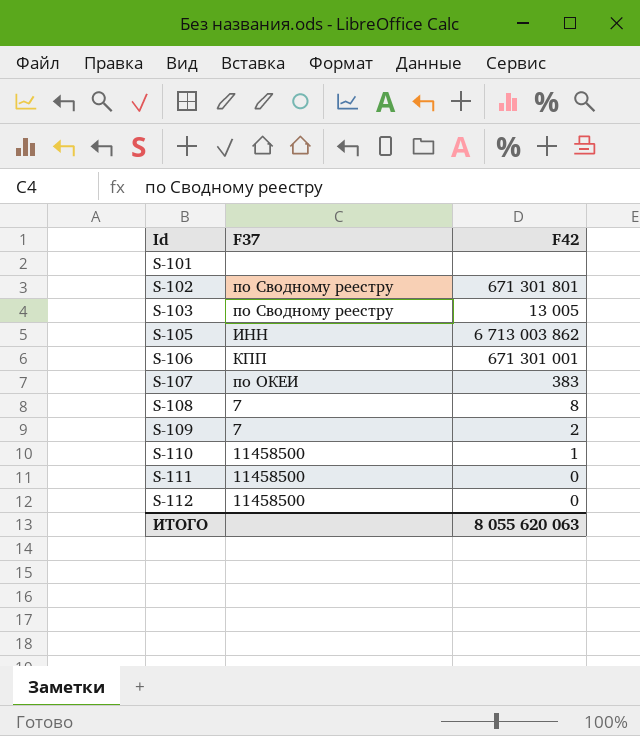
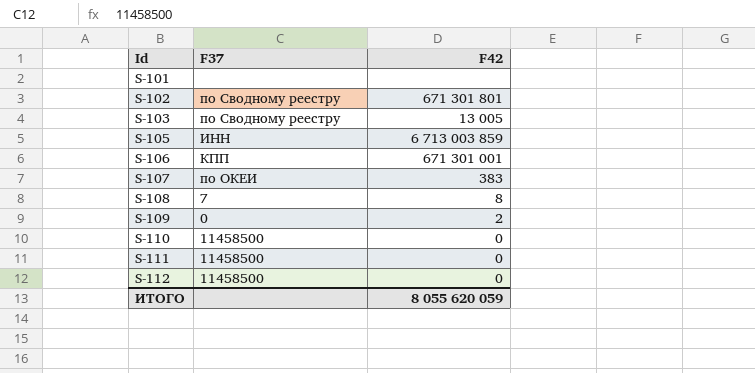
S-105 | F42: 6 713 003 862 -> 6 713 003 859
S-109 | F37: 7 -> 0
S-110 | F42: 1 -> 0
ИТОГО | F42: 8 055 620 063 -> 8 055 620 059

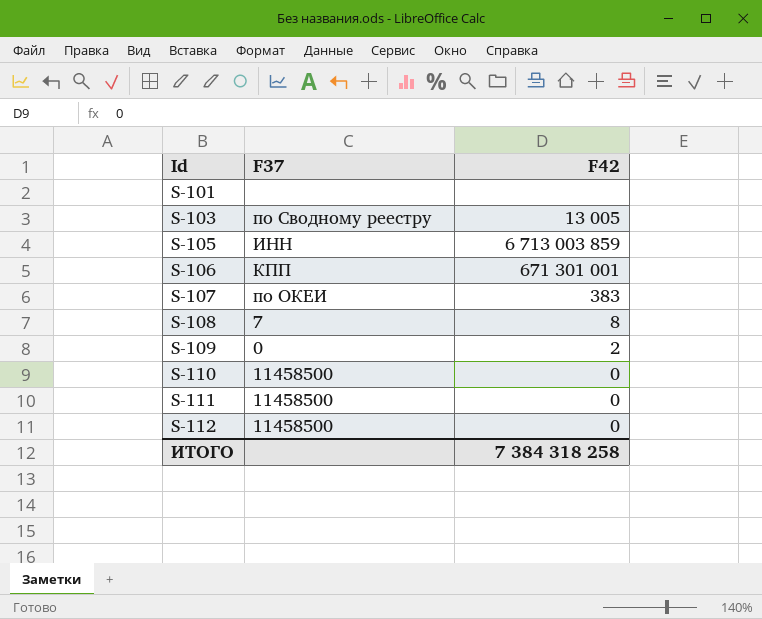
row S-102: по Сводному реестру | 671 301 801 -> none
ИТОГО | F42: 8 055 620 059 -> 7 384 318 258

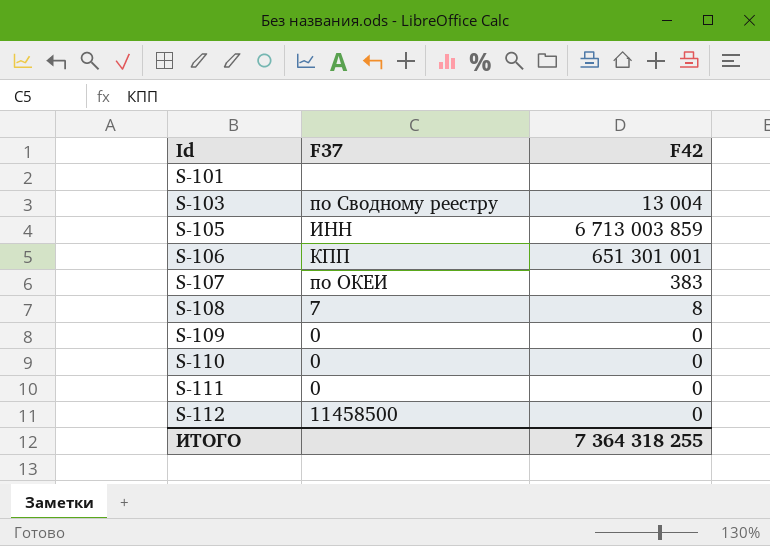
S-103 | F42: 13 005 -> 13 004
S-106 | F42: 671 301 001 -> 651 301 001
S-109 | F42: 2 -> 0
S-110 | F37: 11458500 -> 0
S-111 | F37: 11458500 -> 0
ИТОГО | F42: 7 384 318 258 -> 7 364 318 255

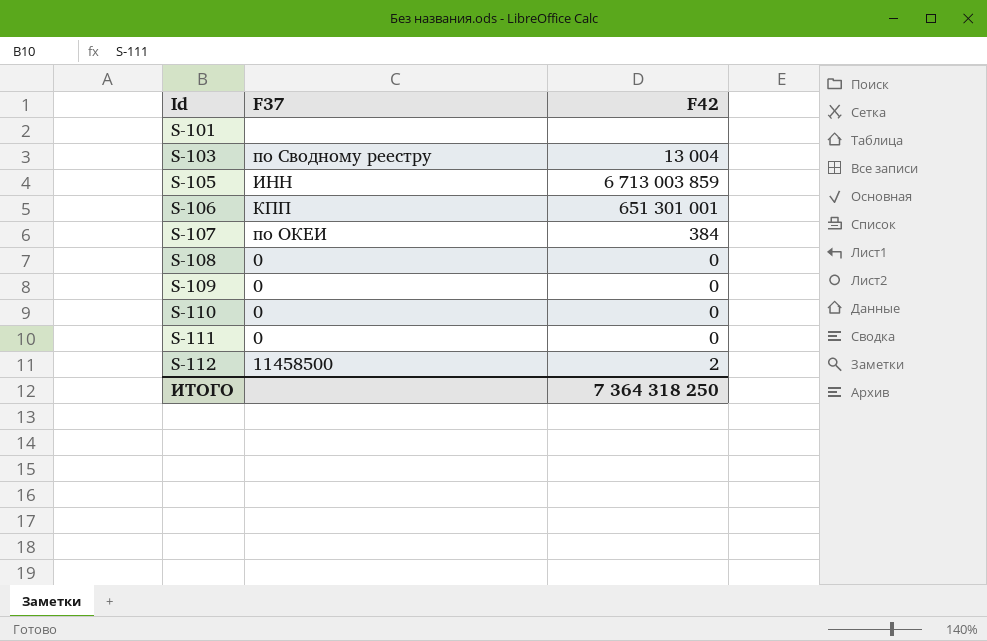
S-107 | F42: 383 -> 384
S-108 | F37: 7 -> 0
S-108 | F42: 8 -> 0
S-112 | F42: 0 -> 2
ИТОГО | F42: 7 364 318 255 -> 7 364 318 250

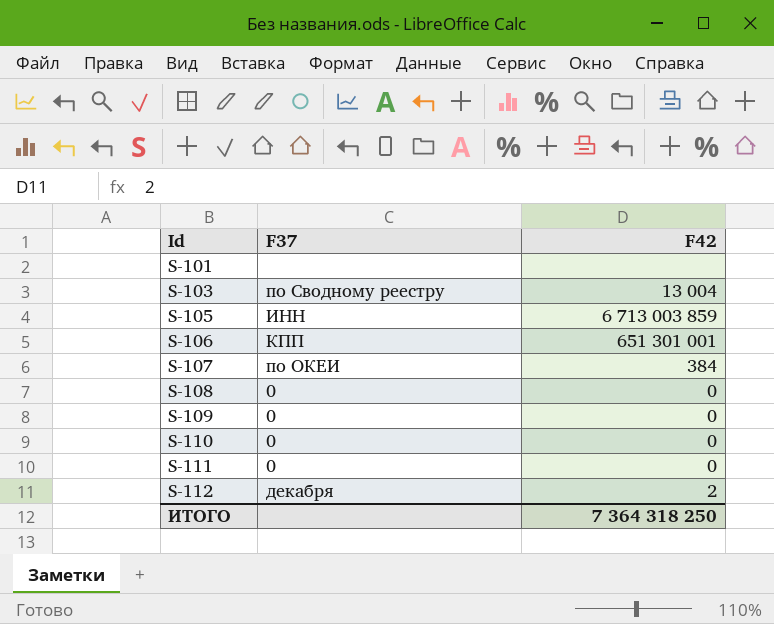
S-112 | F37: 11458500 -> декабря

